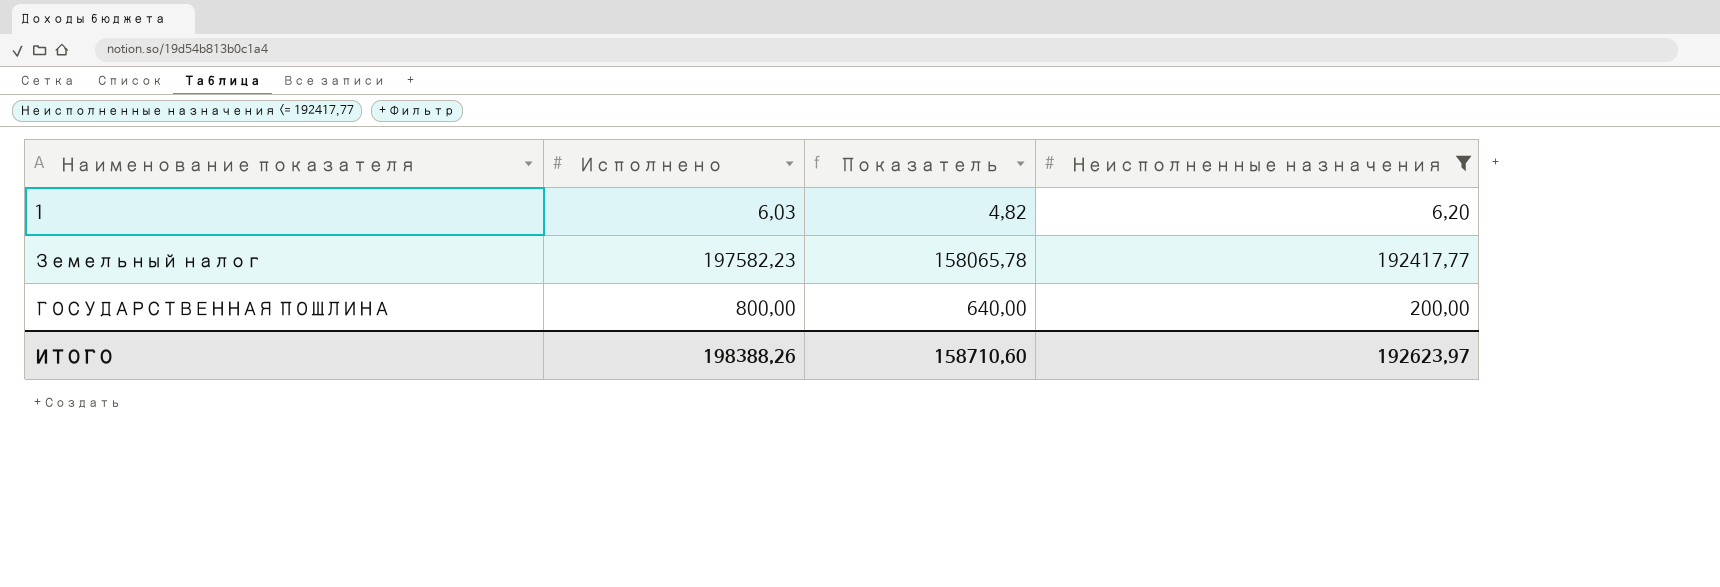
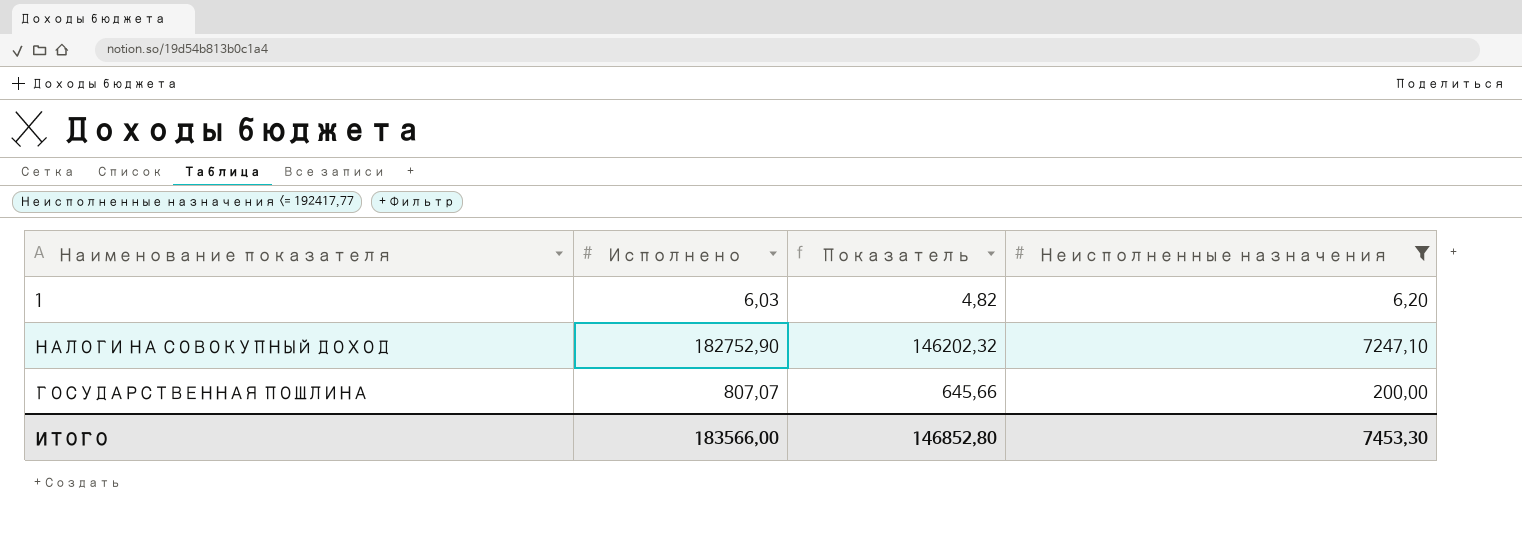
row Земельный налог: 197582,23 | 158065,78 | 192417,77 -> none
row НАЛОГИ НА СОВОКУПНЫЙ ДОХОД: none -> 182752,90 | 146202,32 | 7247,10
ГОСУДАРСТВЕННАЯ ПОШЛИНА | Исполнено: 800,00 -> 807,07
ГОСУДАРСТВЕННАЯ ПОШЛИНА | Показатель: 640,00 -> 645,66
ИТОГО | Исполнено: 198388,26 -> 183566,00
ИТОГО | Показатель: 158710,60 -> 146852,80
ИТОГО | Неисполненные назначения: 192623,97 -> 7453,30

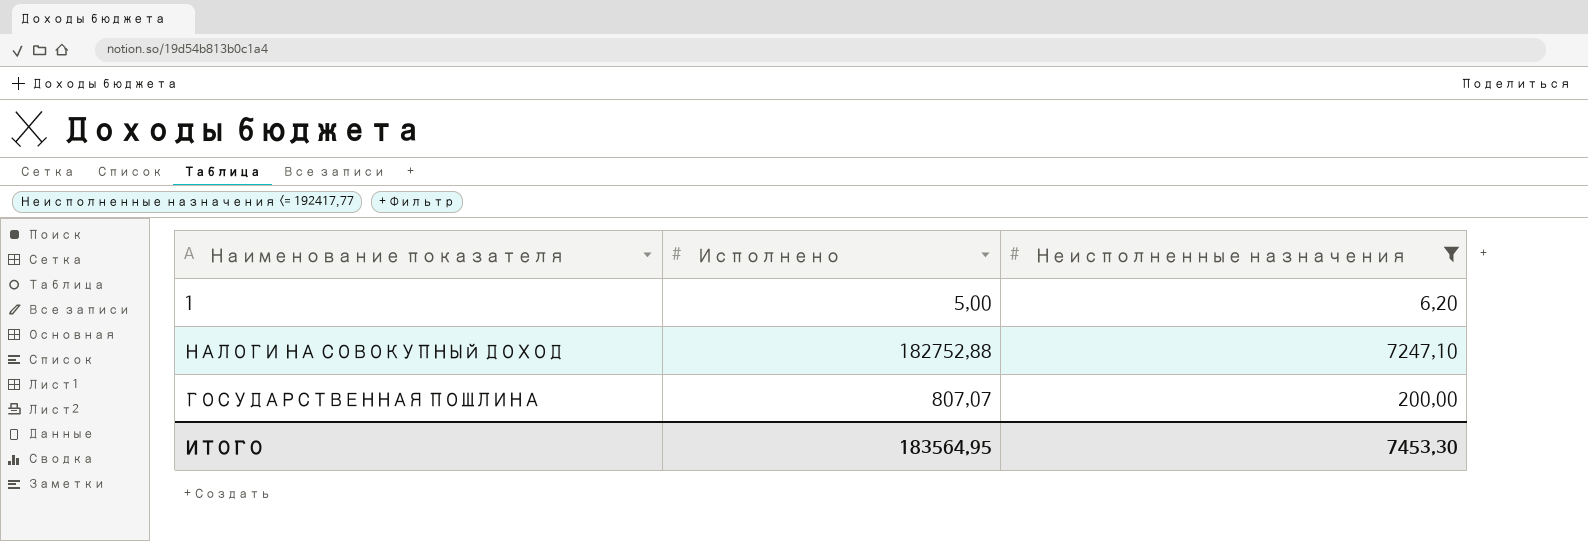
column Показатель | formula: [Исполнено] * 0,8 -> none
1 | Исполнено: 6,03 -> 5,00
НАЛОГИ НА СОВОКУПНЫЙ ДОХОД | Исполнено: 182752,90 -> 182752,88
ИТОГО | Исполнено: 183566,00 -> 183564,95

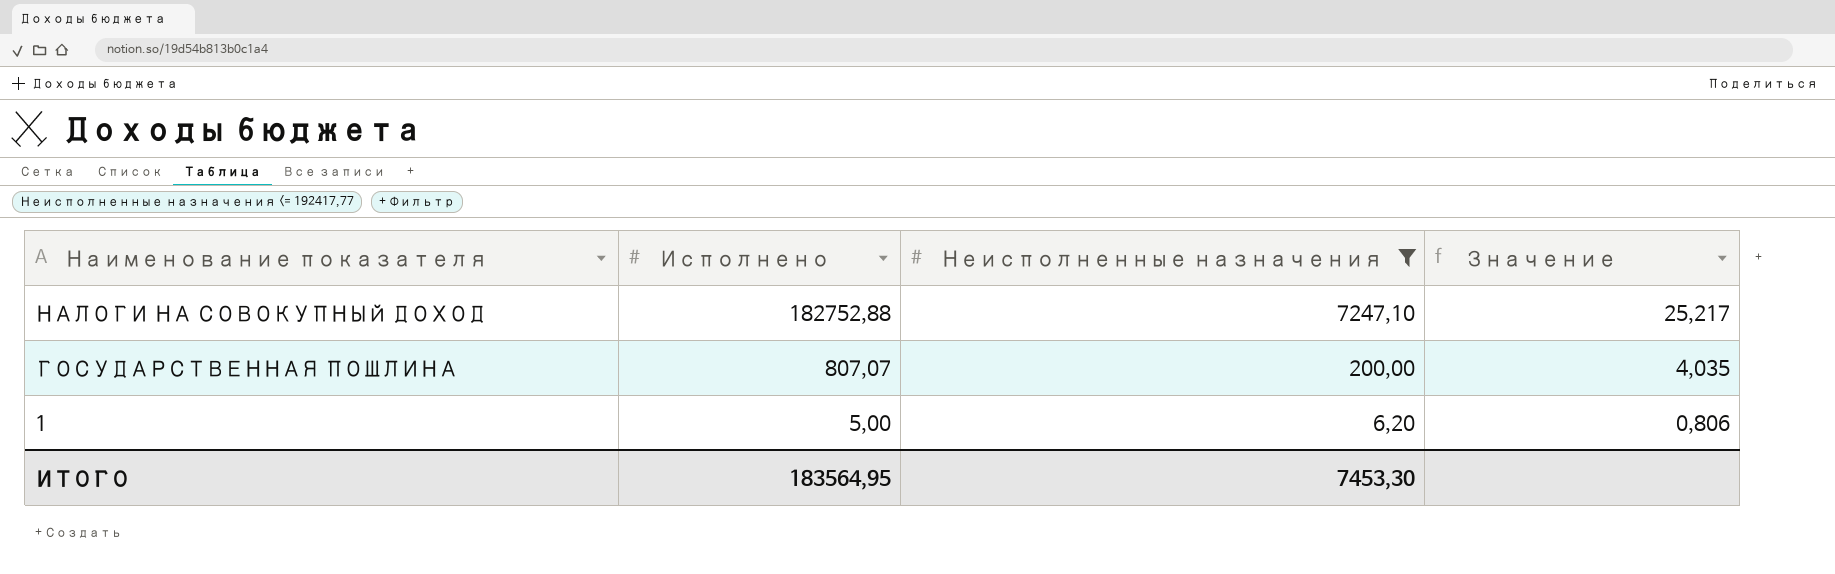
row order: none -> Наименование показателя descending
column Значение | formula: none -> [Исполнено] / [Неисполненные назначения]

